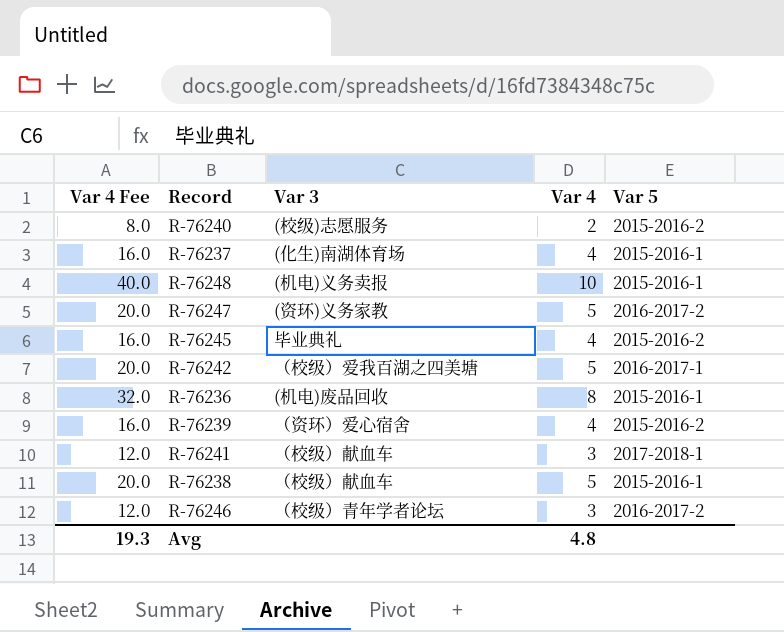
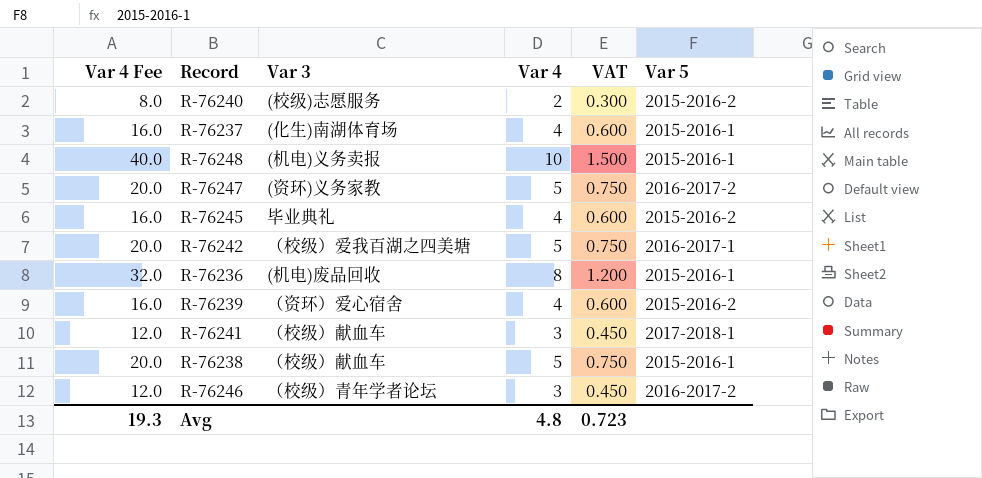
column VAT | formula: none -> [Var 4] * 0.15

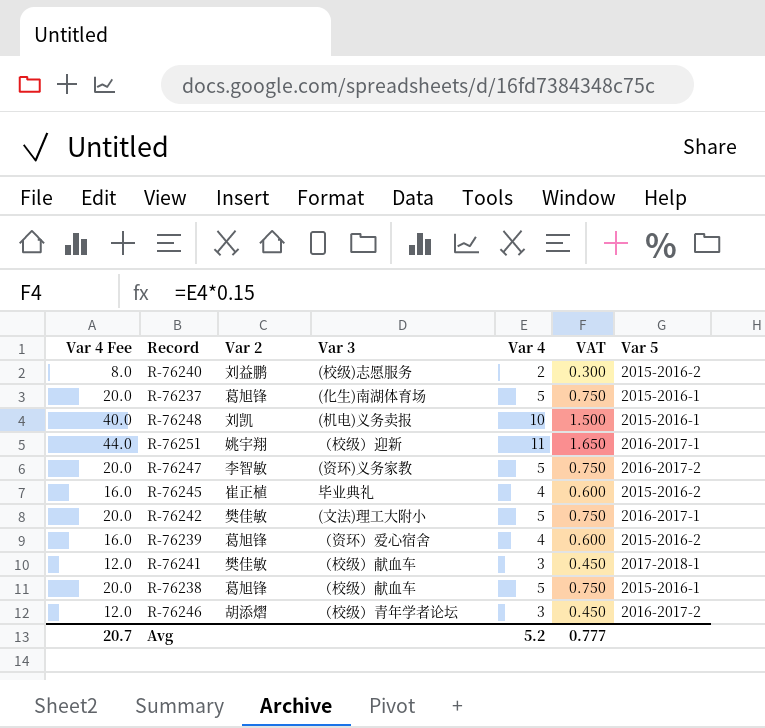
column Var 2 | position: none -> 3
row R-76236: 32.0 | (机电)废品回收 | 8 | 1.200 | 2015-2016-1 -> none
R-76237 | Var 4 Fee: 16.0 -> 20.0
R-76237 | Var 4: 4 -> 5
R-76237 | VAT: 0.600 -> 0.750
row R-76251: none -> 44.0 | 姚宇翔 | （校级）迎新 | 11 | 1.650 | 2016-2017-1
R-76242 | Var 3: （校级）爱我百湖之四美塘 -> (文法)理工大附小
Avg | Var 4 Fee: 19.3 -> 20.7
Avg | Var 4: 4.8 -> 5.2
Avg | VAT: 0.723 -> 0.777

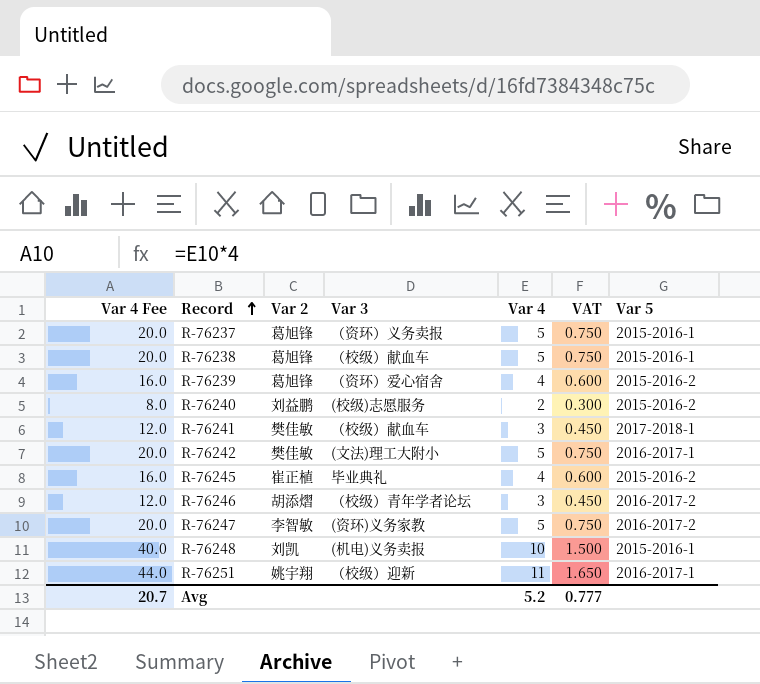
row order: none -> Record ascending
R-76237 | Var 3: (化生)南湖体育场 -> （资环）义务卖报

